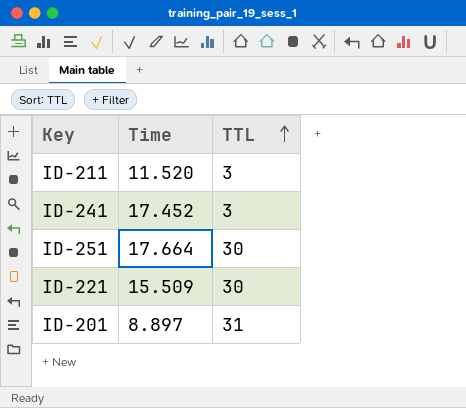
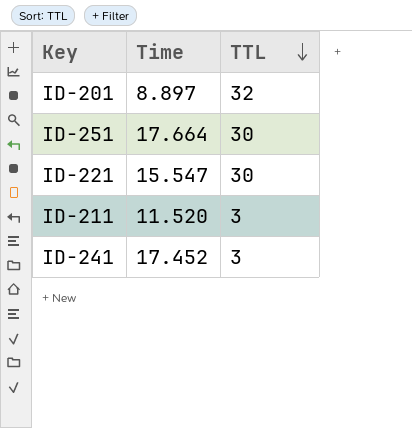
row order: TTL ascending -> TTL descending
ID-201 | TTL: 31 -> 32
ID-221 | Time: 15.509 -> 15.547

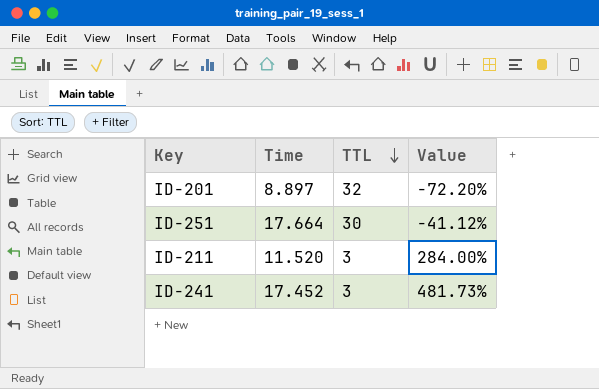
column Value | formula: none -> ([Time] - [TTL]) / [TTL]
row ID-221: 15.547 | 30 -> none

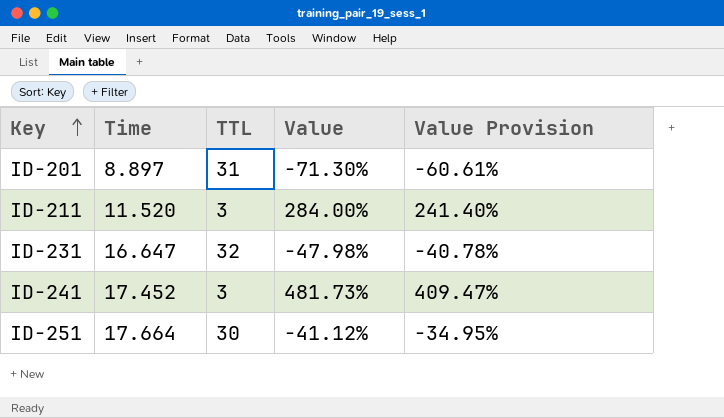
row order: TTL descending -> Key ascending
column Value Provision | formula: none -> [Value] * 0.85
ID-201 | TTL: 32 -> 31
ID-201 | Value: -72.20% -> -71.30%
row ID-231: none -> 16.647 | 32 | -47.98% | -40.78%

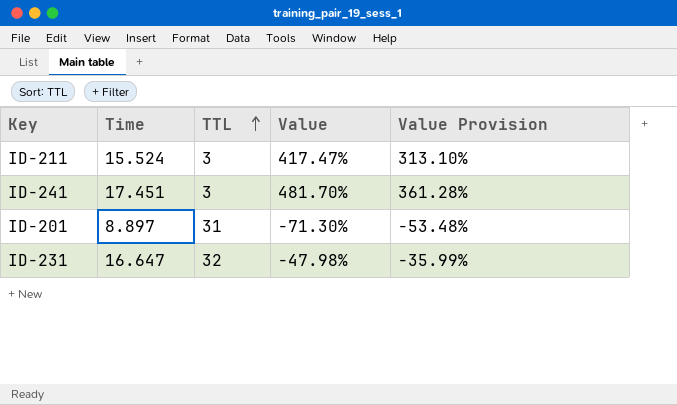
row order: Key ascending -> TTL ascending
column Value Provision | formula: [Value] * 0.85 -> [Value] * 0.75
row ID-251: 17.664 | 30 | -41.12% | -34.95% -> none
ID-211 | Time: 11.520 -> 15.524
ID-211 | Value: 284.00% -> 417.47%
ID-241 | Time: 17.452 -> 17.451
ID-241 | Value: 481.73% -> 481.70%

